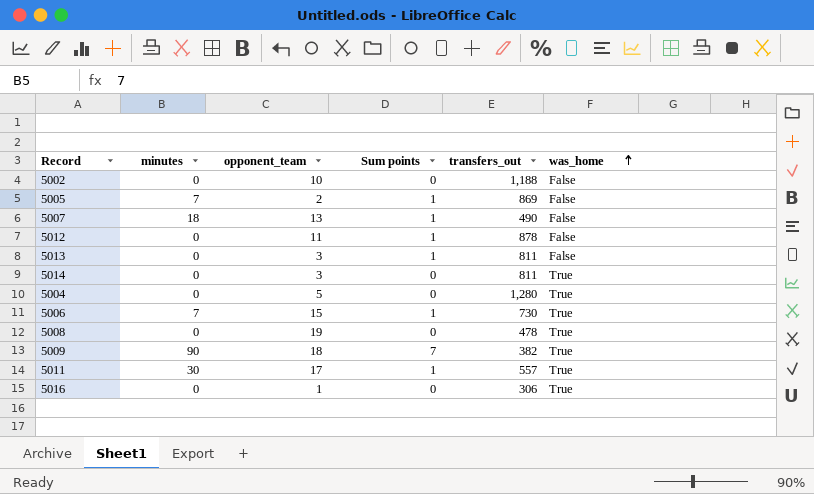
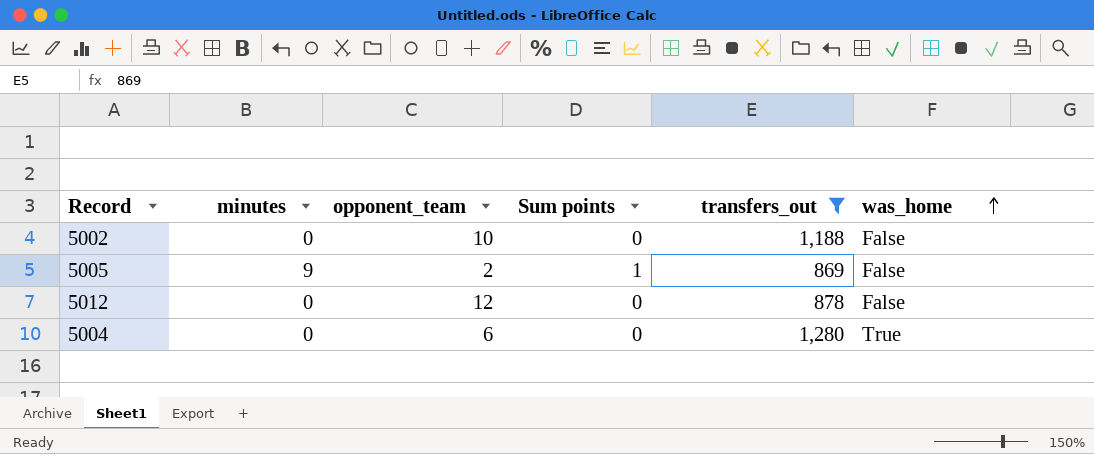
filter: none -> transfers_out >= 869
5005 | minutes: 7 -> 9
5012 | opponent_team: 11 -> 12
5012 | Sum points: 1 -> 0
5004 | opponent_team: 5 -> 6

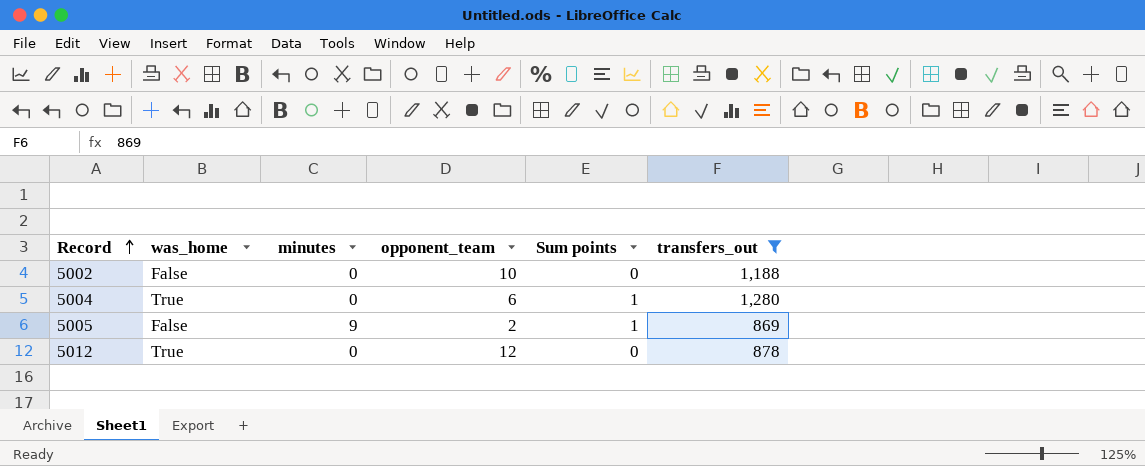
row order: was_home ascending -> Record ascending
column was_home | position: 6 -> 2
5004 | Sum points: 0 -> 1
5012 | was_home: False -> True

